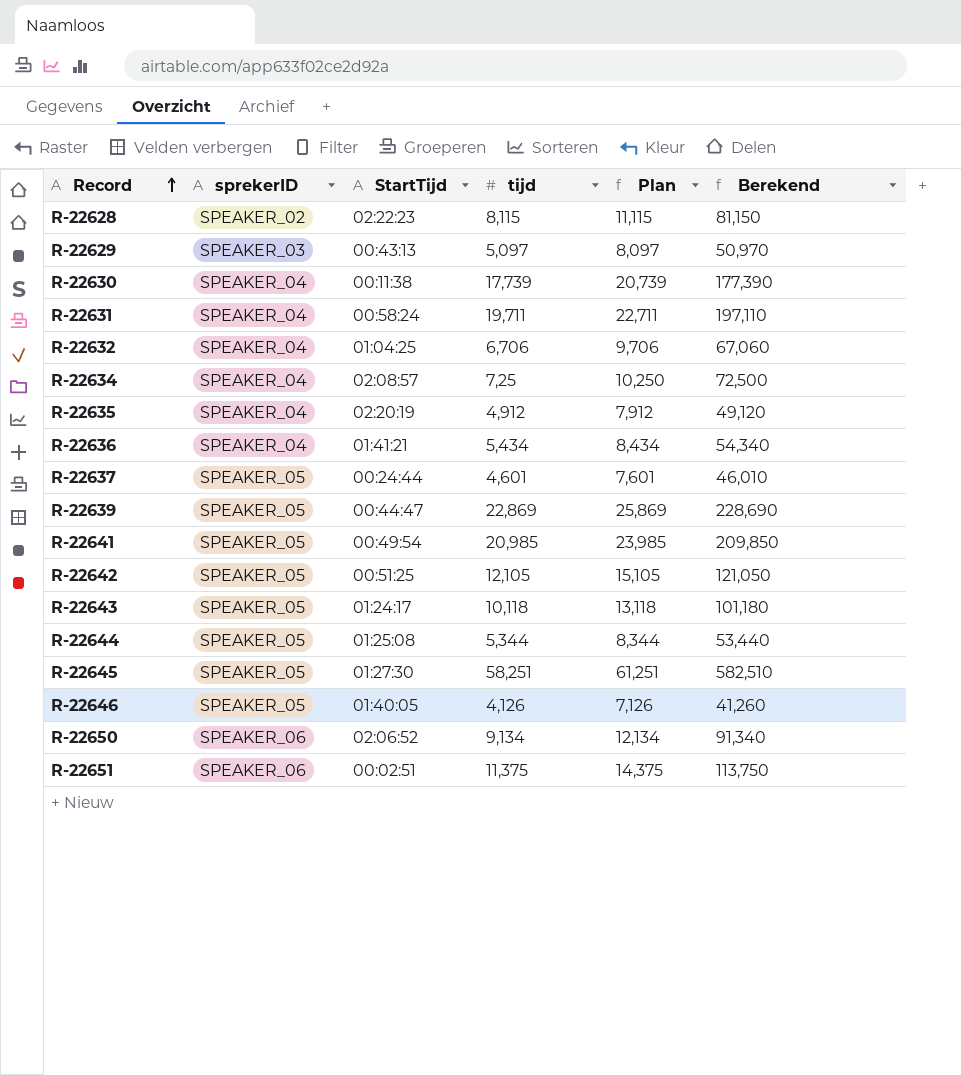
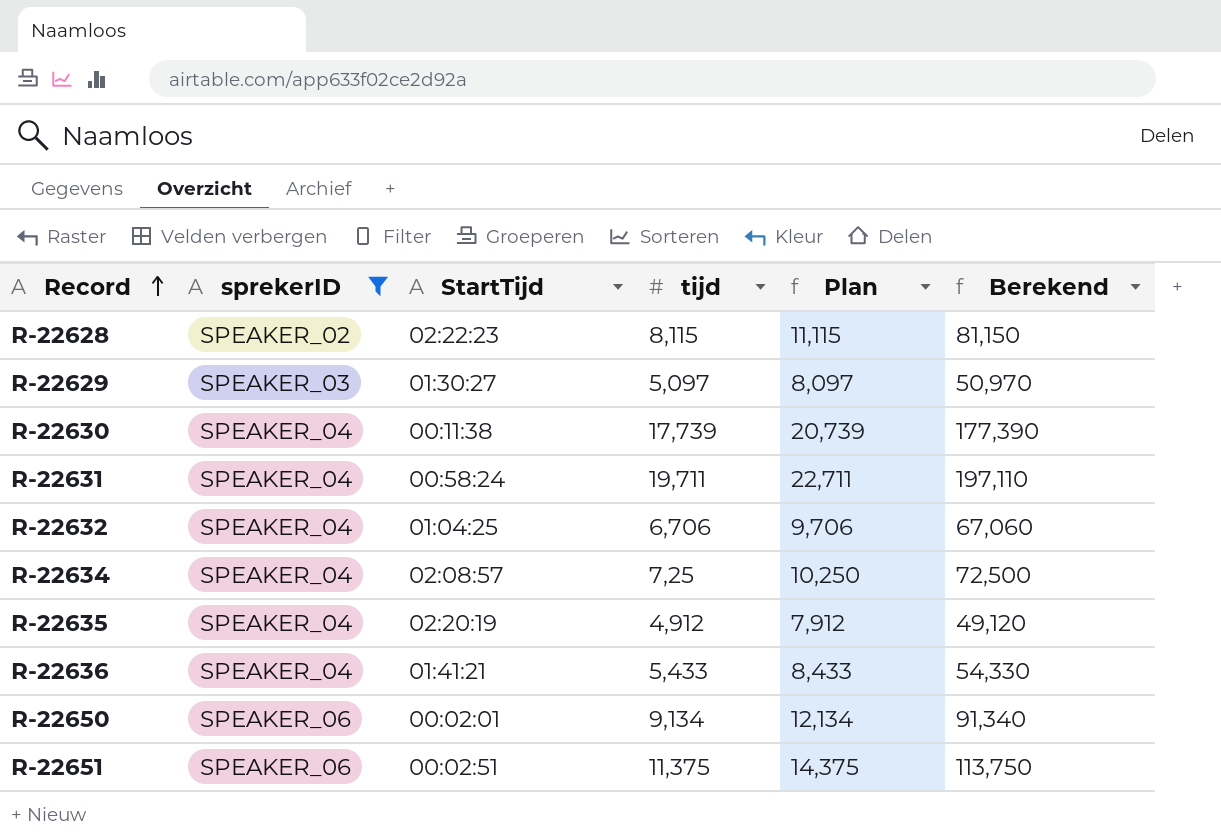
filter: none -> sprekerID != SPEAKER_05
R-22629 | StartTijd: 00:43:13 -> 01:30:27
R-22636 | tijd: 5,434 -> 5,433
R-22636 | Plan: 8,434 -> 8,433
R-22636 | Berekend: 54,340 -> 54,330
R-22650 | StartTijd: 02:06:52 -> 00:02:01

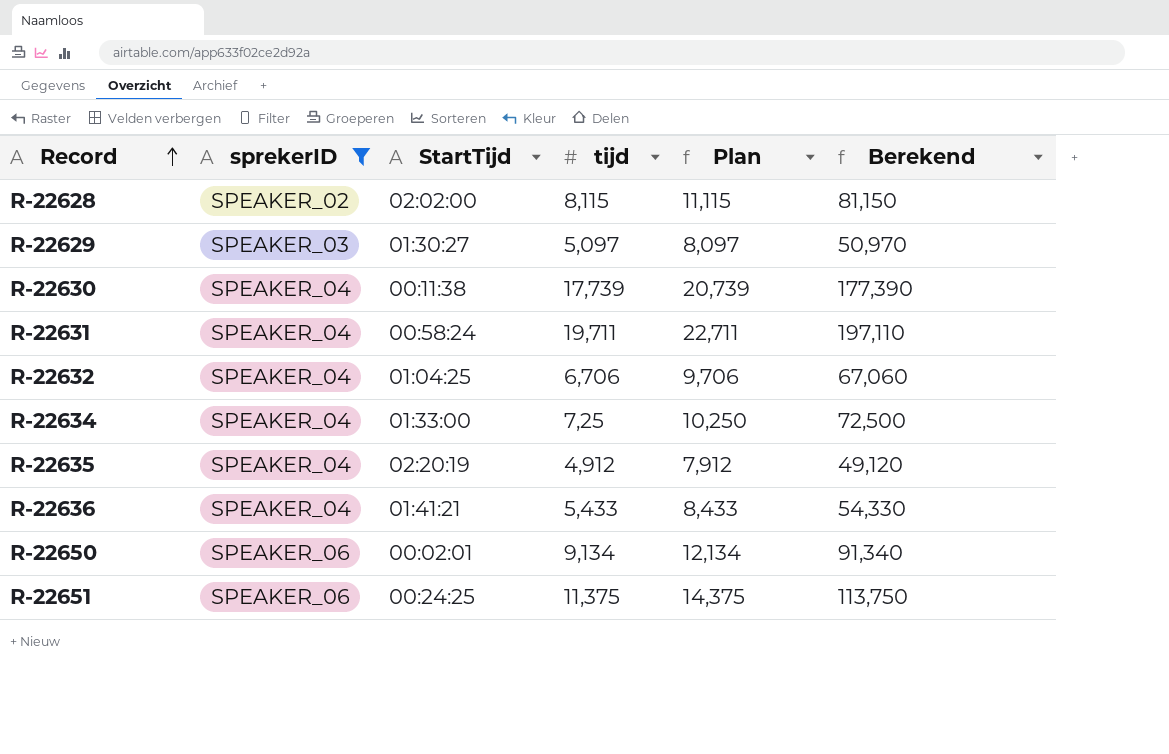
R-22628 | StartTijd: 02:22:23 -> 02:02:00
R-22634 | StartTijd: 02:08:57 -> 01:33:00
R-22651 | StartTijd: 00:02:51 -> 00:24:25

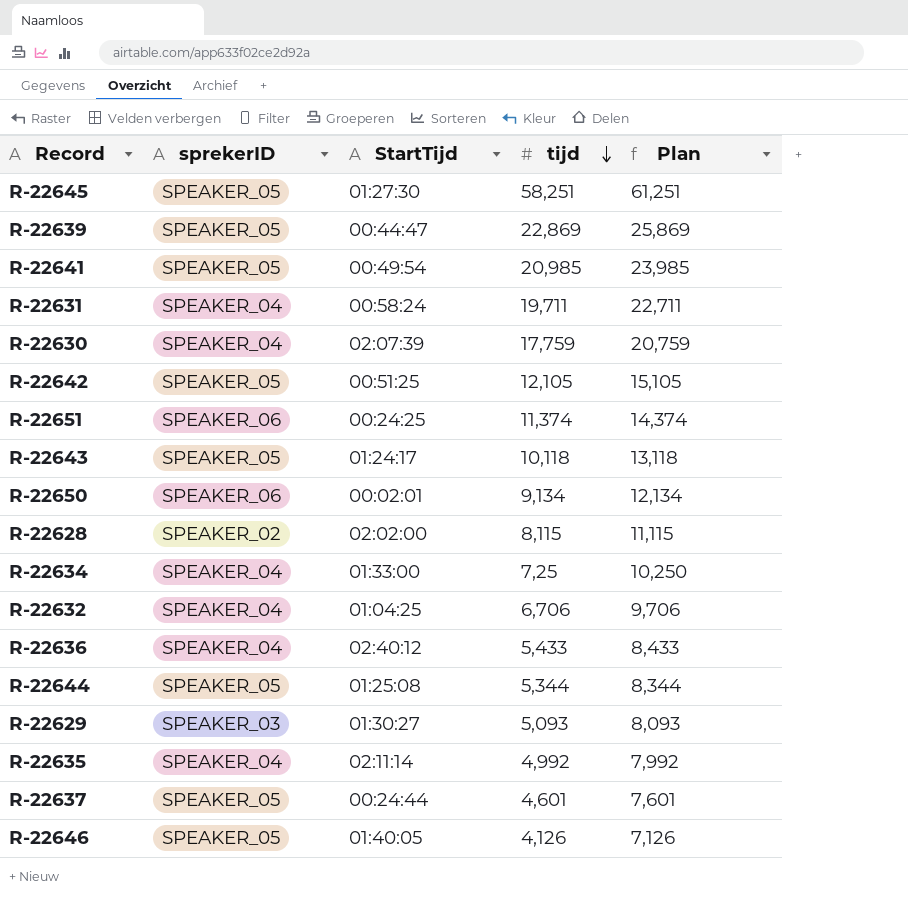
filter: sprekerID != SPEAKER_05 -> none
row order: Record ascending -> tijd descending
column Berekend | formula: [tijd] * 10 -> none
R-22630 | StartTijd: 00:11:38 -> 02:07:39
R-22630 | tijd: 17,739 -> 17,759
R-22630 | Plan: 20,739 -> 20,759
R-22651 | tijd: 11,375 -> 11,374
R-22651 | Plan: 14,375 -> 14,374
R-22636 | StartTijd: 01:41:21 -> 02:40:12
R-22629 | tijd: 5,097 -> 5,093
R-22629 | Plan: 8,097 -> 8,093
R-22635 | StartTijd: 02:20:19 -> 02:11:14
R-22635 | tijd: 4,912 -> 4,992
R-22635 | Plan: 7,912 -> 7,992

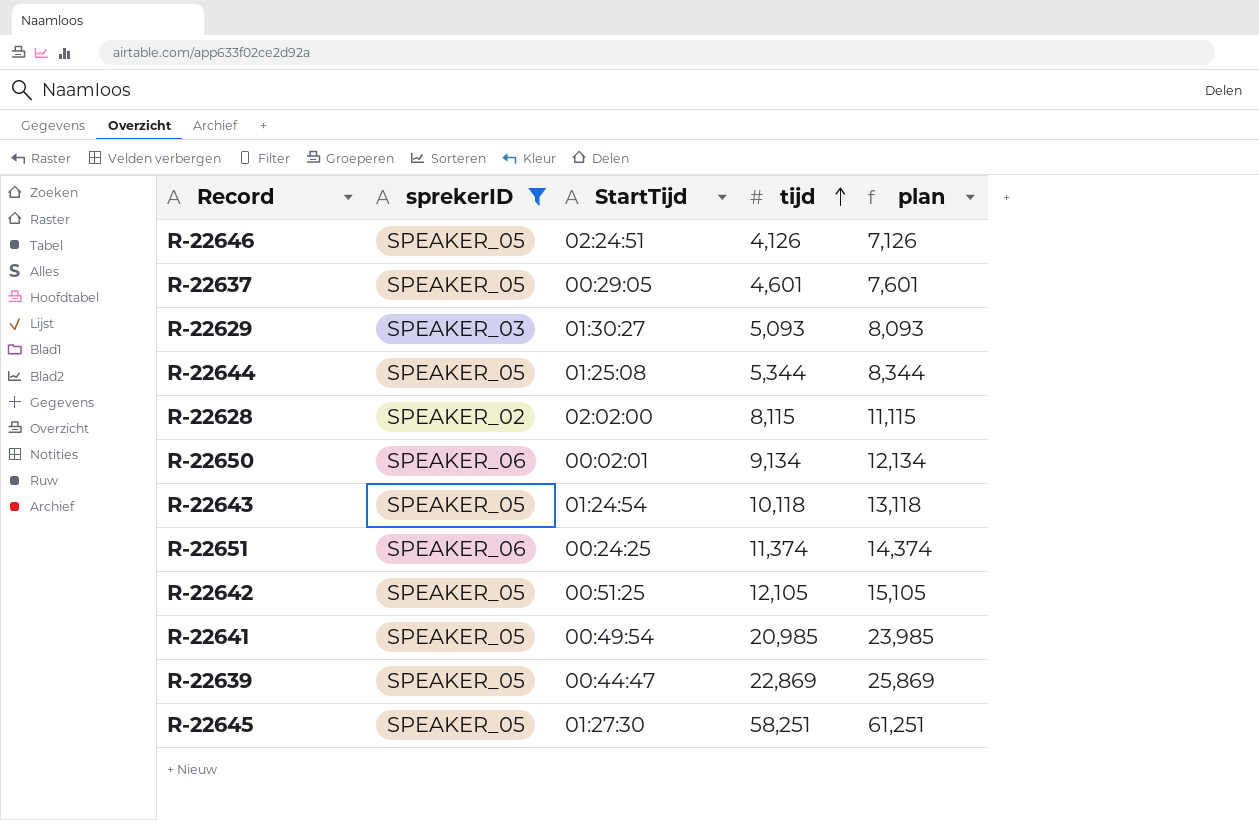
filter: none -> sprekerID != SPEAKER_04
row order: tijd descending -> tijd ascending
column name: Plan -> plan
R-22646 | StartTijd: 01:40:05 -> 02:24:51
R-22637 | StartTijd: 00:24:44 -> 00:29:05
R-22643 | StartTijd: 01:24:17 -> 01:24:54

